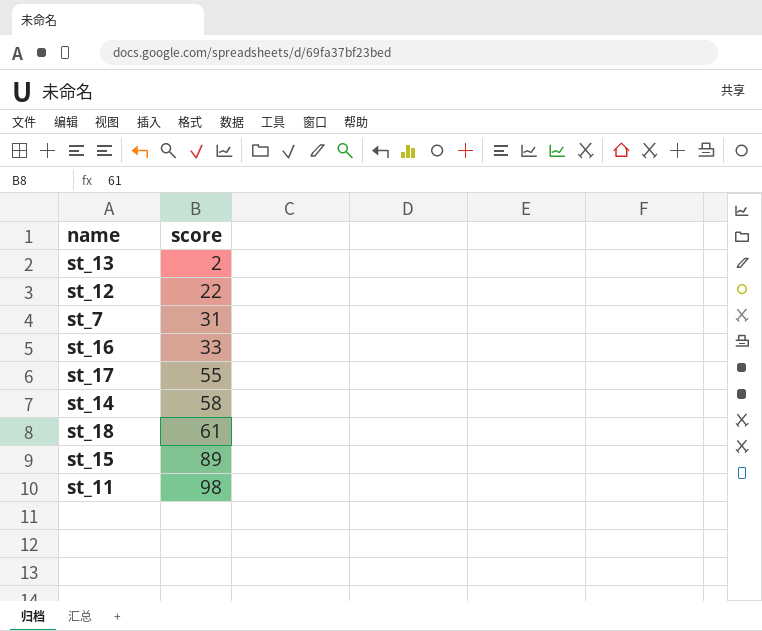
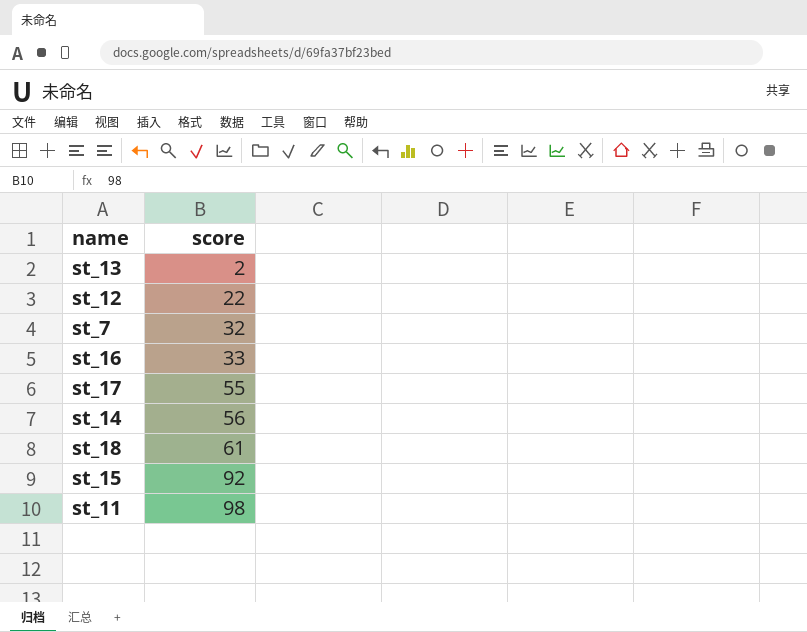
st_7 | score: 31 -> 32
st_14 | score: 58 -> 56
st_15 | score: 89 -> 92

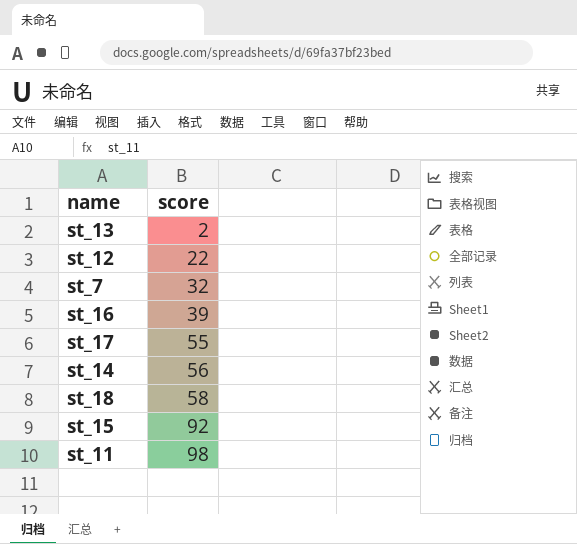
st_16 | score: 33 -> 39
st_18 | score: 61 -> 58

